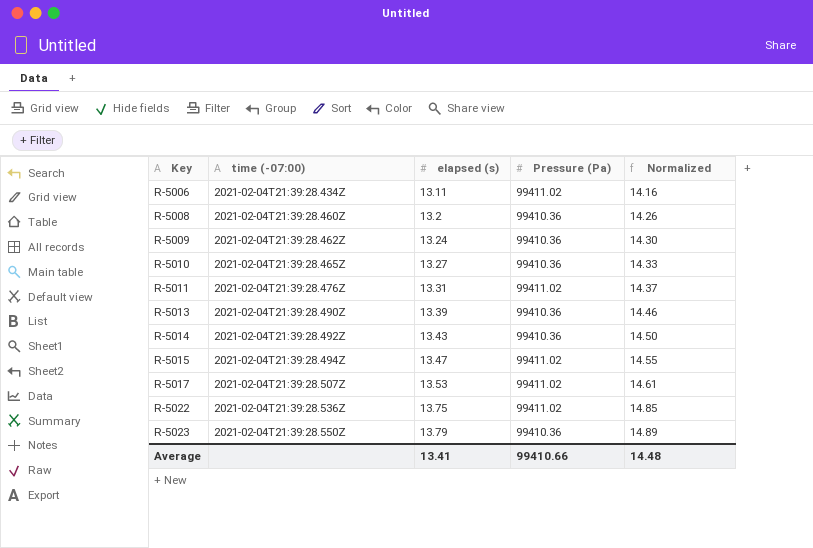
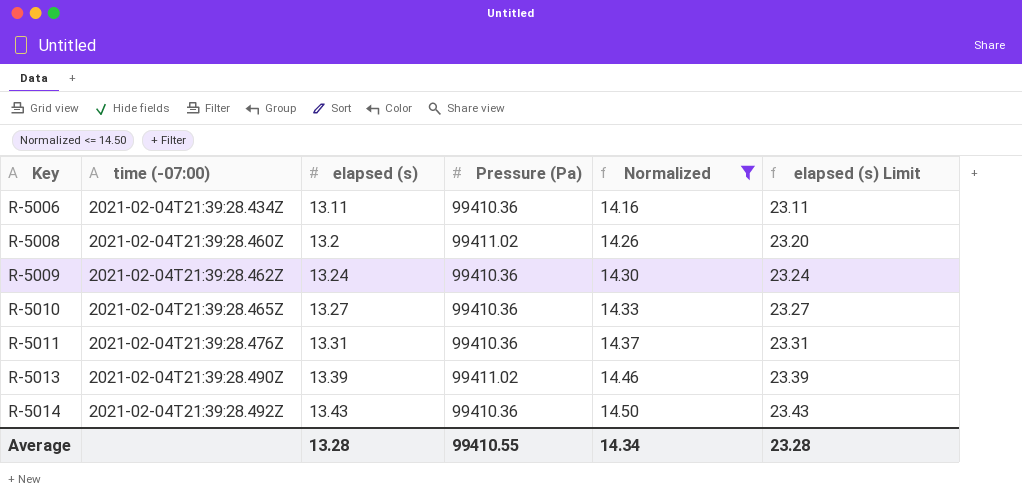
filter: none -> Normalized <= 14.50
column elapsed (s) Limit | formula: none -> [elapsed (s)] + 10
R-5006 | Pressure (Pa): 99411.02 -> 99410.36
R-5008 | Pressure (Pa): 99410.36 -> 99411.02
R-5011 | Pressure (Pa): 99411.02 -> 99410.36
R-5013 | Pressure (Pa): 99410.36 -> 99411.02
Average | elapsed (s): 13.41 -> 13.28
Average | Pressure (Pa): 99410.66 -> 99410.55
Average | Normalized: 14.48 -> 14.34

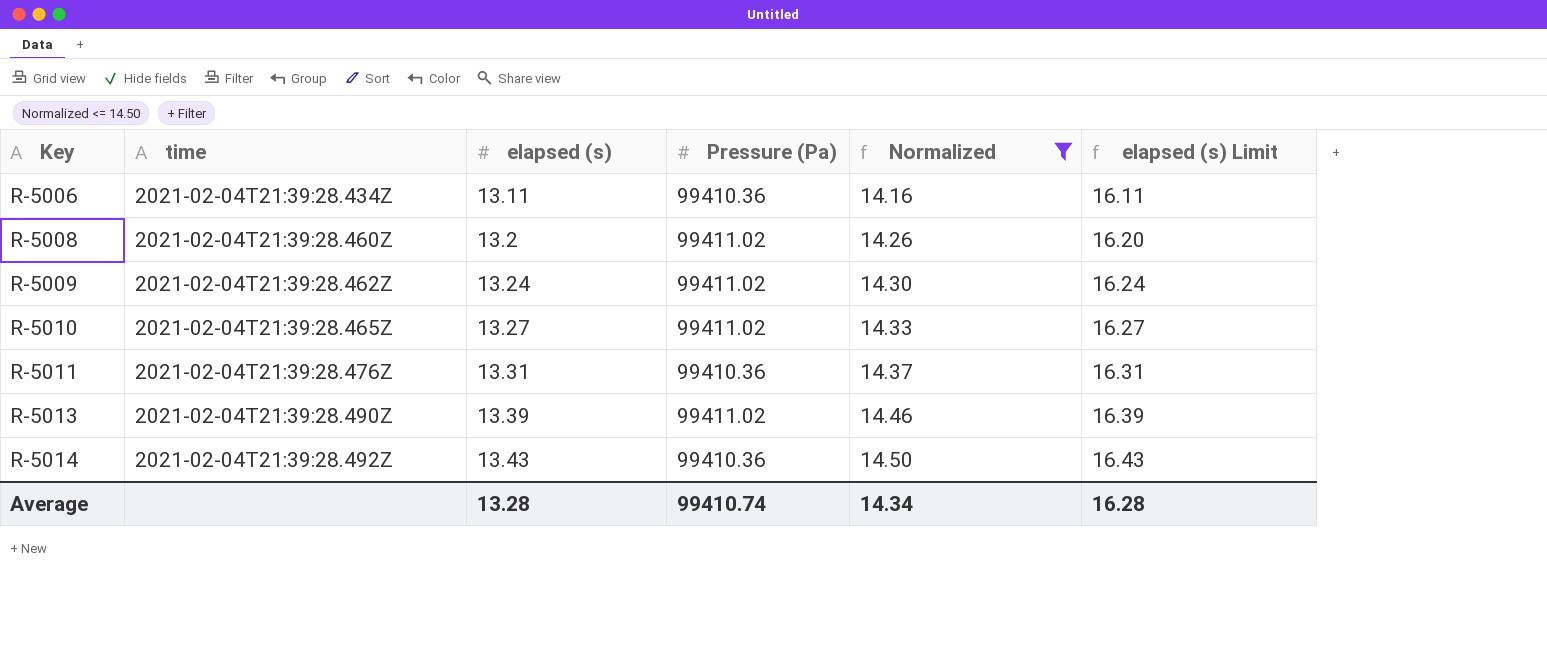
column name: time (-07:00) -> time
column elapsed (s) Limit | formula: [elapsed (s)] + 10 -> [elapsed (s)] + 3
R-5009 | Pressure (Pa): 99410.36 -> 99411.02
R-5010 | Pressure (Pa): 99410.36 -> 99411.02
Average | Pressure (Pa): 99410.55 -> 99410.74
Average | elapsed (s) Limit: 23.28 -> 16.28

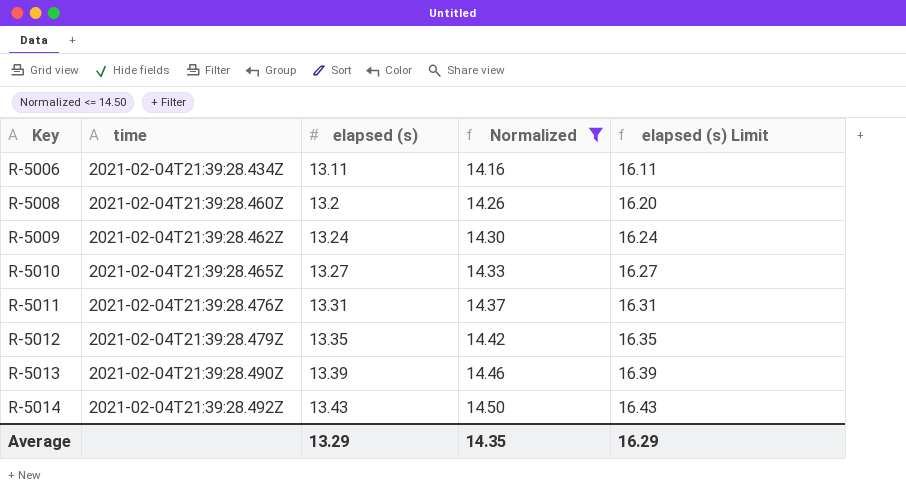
column Pressure (Pa) | position: 4 -> none
row R-5012: none -> 2021-02-04T21:39:28.479Z | 13.35 | 14.42 | 16.35
Average | elapsed (s): 13.28 -> 13.29
Average | Normalized: 14.34 -> 14.35
Average | elapsed (s) Limit: 16.28 -> 16.29

